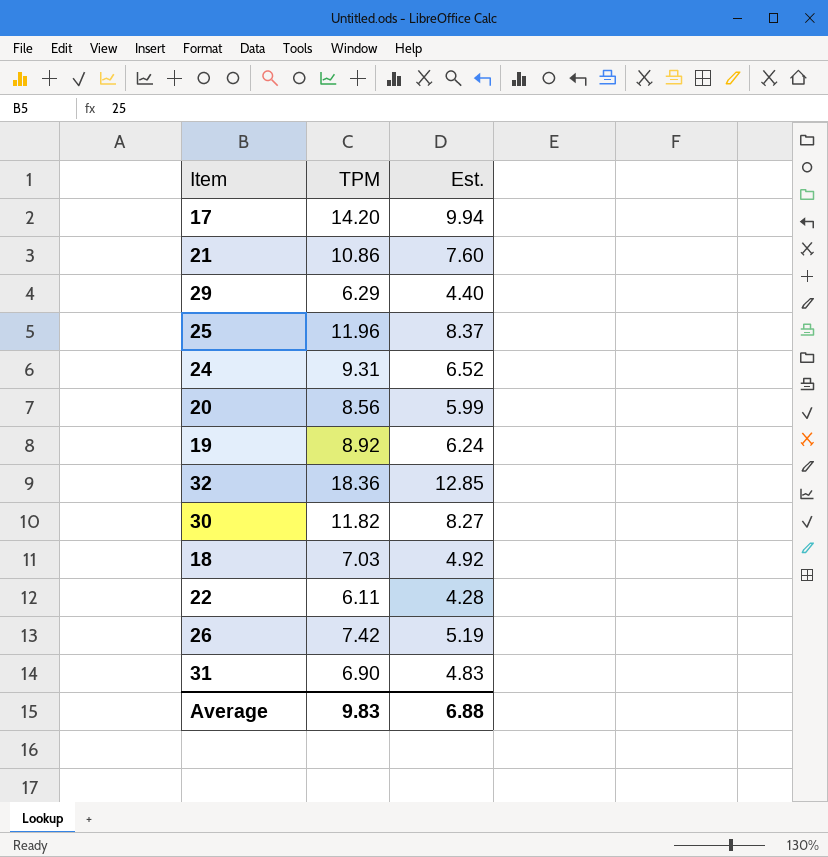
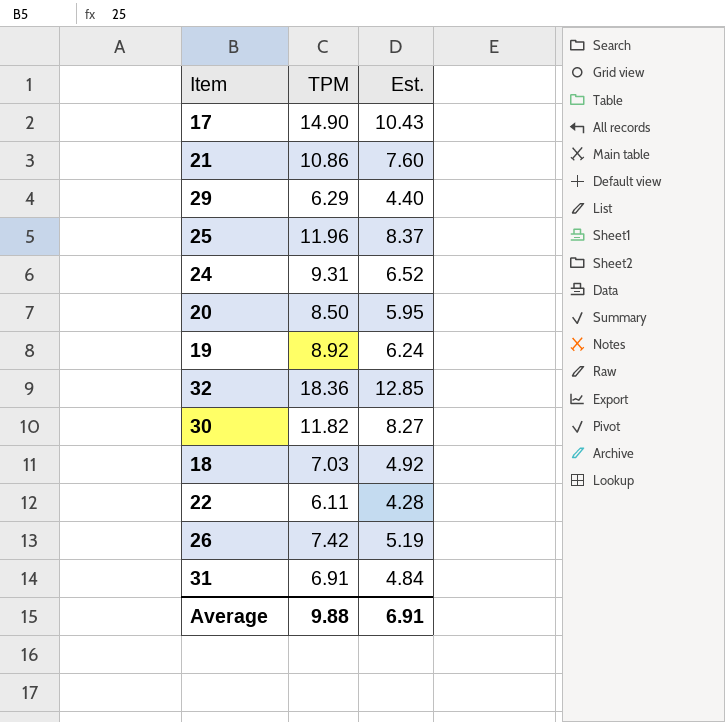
17 | TPM: 14.20 -> 14.90
17 | Est.: 9.94 -> 10.43
20 | TPM: 8.56 -> 8.50
20 | Est.: 5.99 -> 5.95
31 | TPM: 6.90 -> 6.91
31 | Est.: 4.83 -> 4.84
Average | TPM: 9.83 -> 9.88
Average | Est.: 6.88 -> 6.91

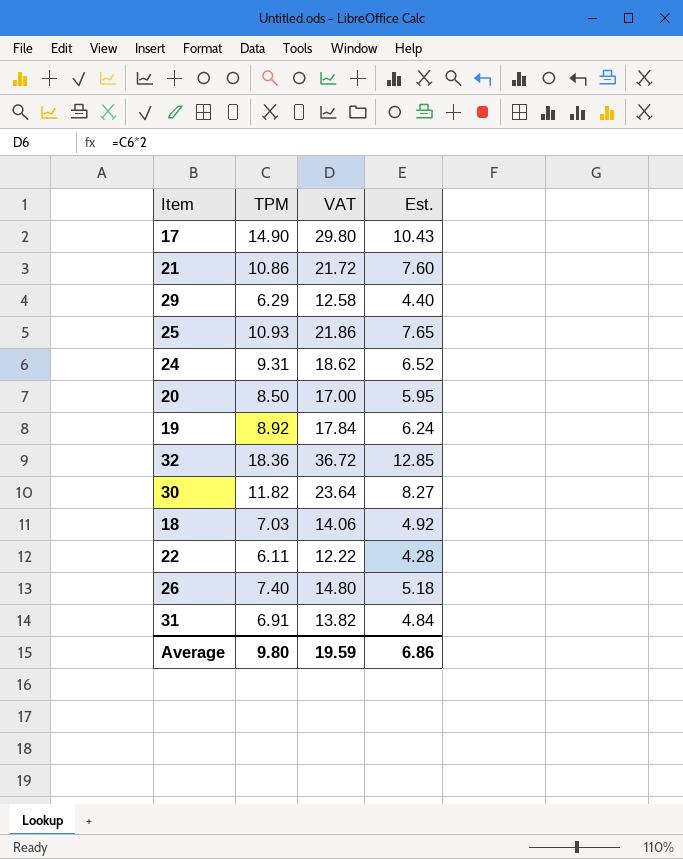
column VAT | formula: none -> [TPM] * 2
25 | TPM: 11.96 -> 10.93
25 | Est.: 8.37 -> 7.65
26 | TPM: 7.42 -> 7.40
26 | Est.: 5.19 -> 5.18
Average | TPM: 9.88 -> 9.80
Average | Est.: 6.91 -> 6.86

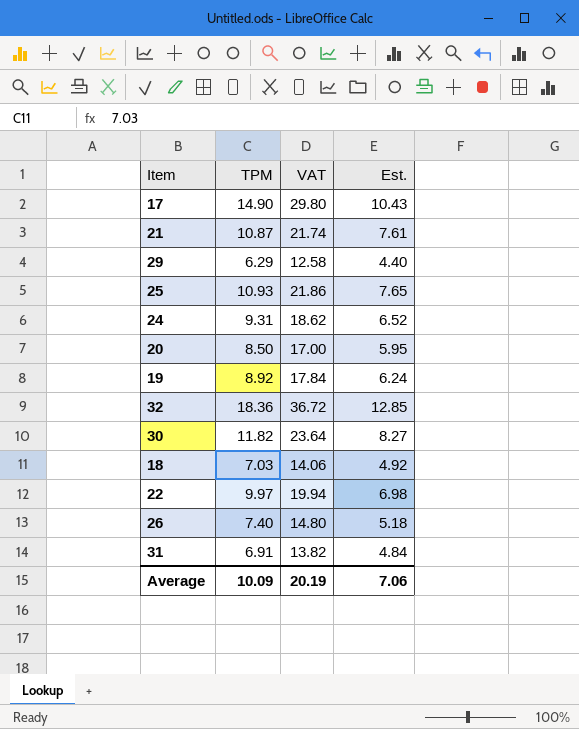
21 | TPM: 10.86 -> 10.87
21 | VAT: 21.72 -> 21.74
21 | Est.: 7.60 -> 7.61
22 | TPM: 6.11 -> 9.97
22 | VAT: 12.22 -> 19.94
22 | Est.: 4.28 -> 6.98
Average | TPM: 9.80 -> 10.09
Average | VAT: 19.59 -> 20.19
Average | Est.: 6.86 -> 7.06

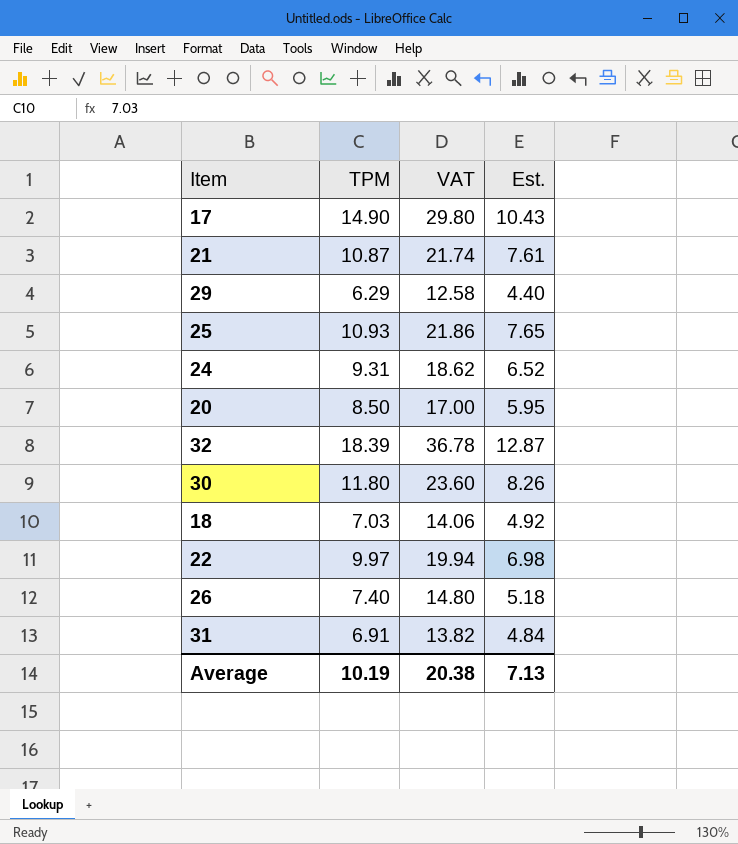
row 19: 8.92 | 17.84 | 6.24 -> none
32 | TPM: 18.36 -> 18.39
32 | VAT: 36.72 -> 36.78
32 | Est.: 12.85 -> 12.87
30 | TPM: 11.82 -> 11.80
30 | VAT: 23.64 -> 23.60
30 | Est.: 8.27 -> 8.26
Average | TPM: 10.09 -> 10.19
Average | VAT: 20.19 -> 20.38
Average | Est.: 7.06 -> 7.13

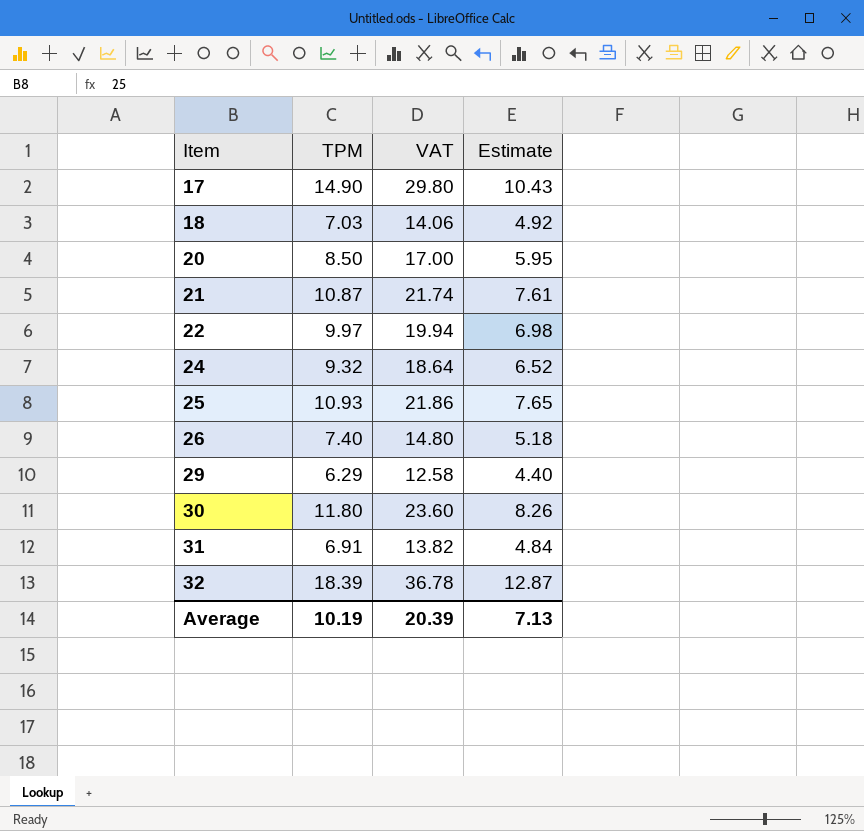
row order: none -> Item ascending
column name: Est. -> Estimate
24 | TPM: 9.31 -> 9.32
24 | VAT: 18.62 -> 18.64
Average | VAT: 20.38 -> 20.39

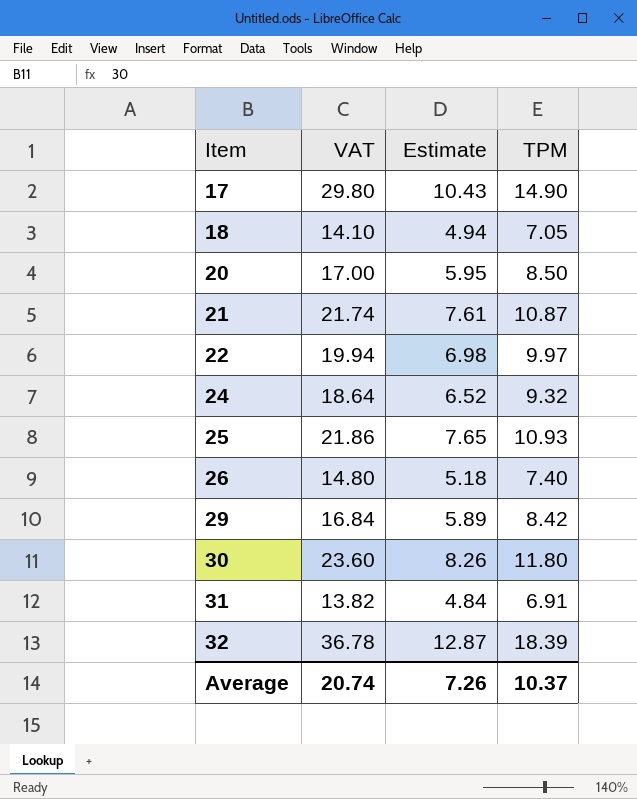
column TPM | position: 2 -> 4
18 | VAT: 14.06 -> 14.10
18 | Estimate: 4.92 -> 4.94
18 | TPM: 7.03 -> 7.05
29 | VAT: 12.58 -> 16.84
29 | Estimate: 4.40 -> 5.89
29 | TPM: 6.29 -> 8.42
Average | VAT: 20.39 -> 20.74
Average | Estimate: 7.13 -> 7.26
Average | TPM: 10.19 -> 10.37

